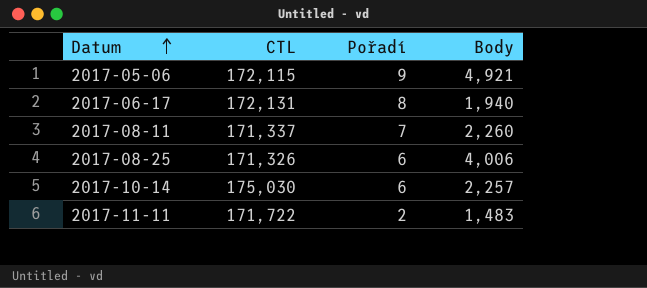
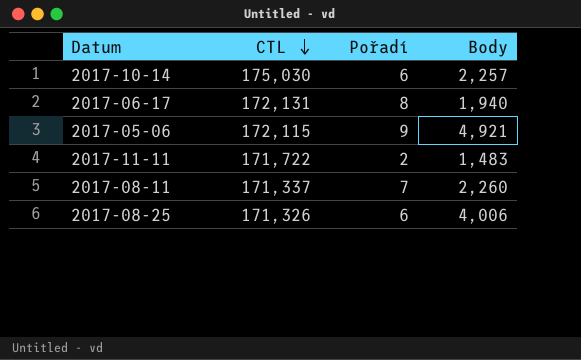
row order: Datum ascending -> CTL descending

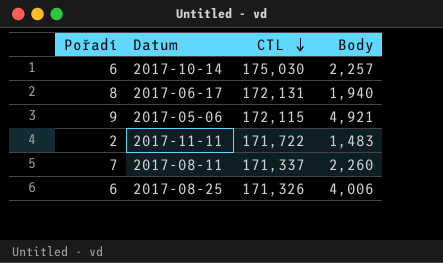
column Pořadí | position: 3 -> 1

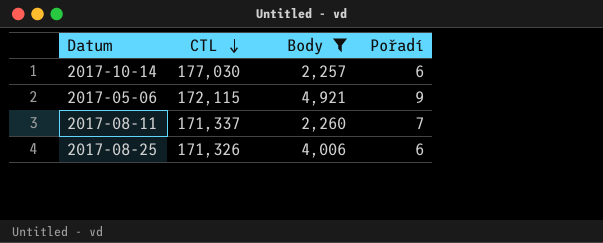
filter: none -> Body >= 2,257
column Pořadí | position: 1 -> 4
2017-10-14 | CTL: 175,030 -> 177,030

